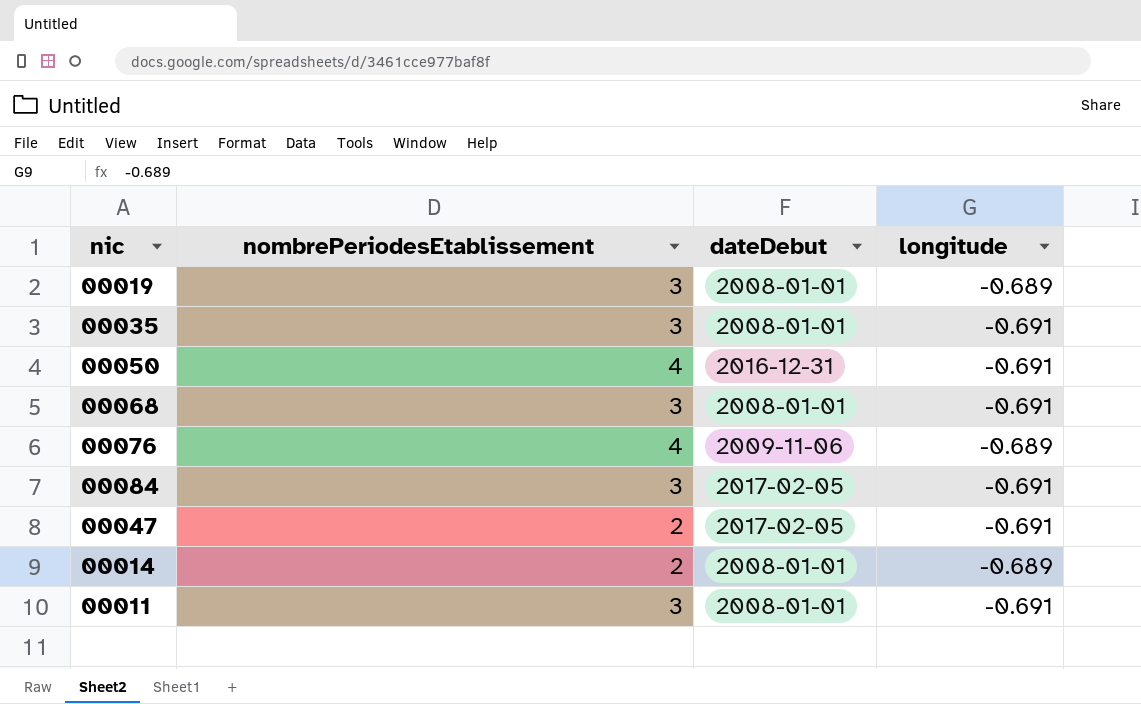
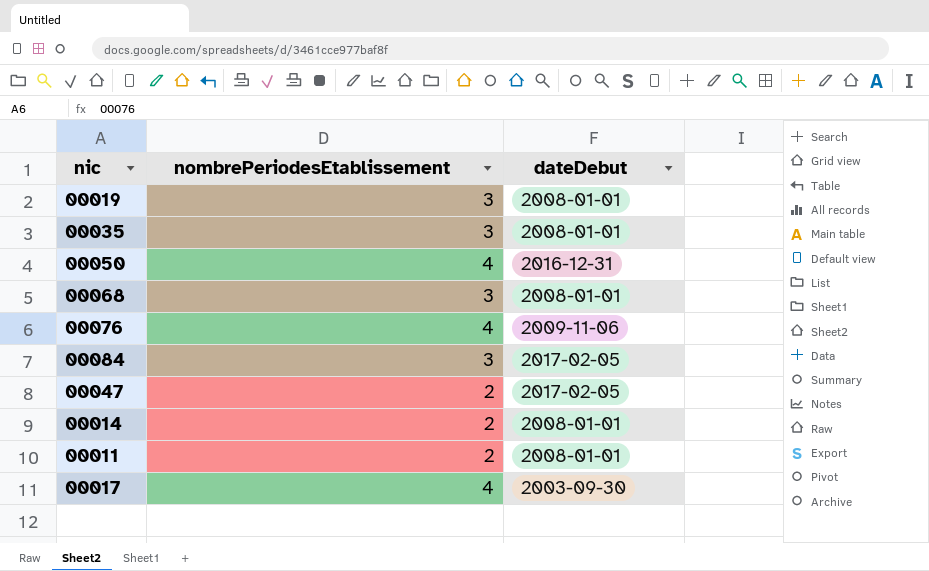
column longitude | position: 4 -> none
00011 | nombrePeriodesEtablissement: 3 -> 2
row 00017: none -> 4 | 2003-09-30

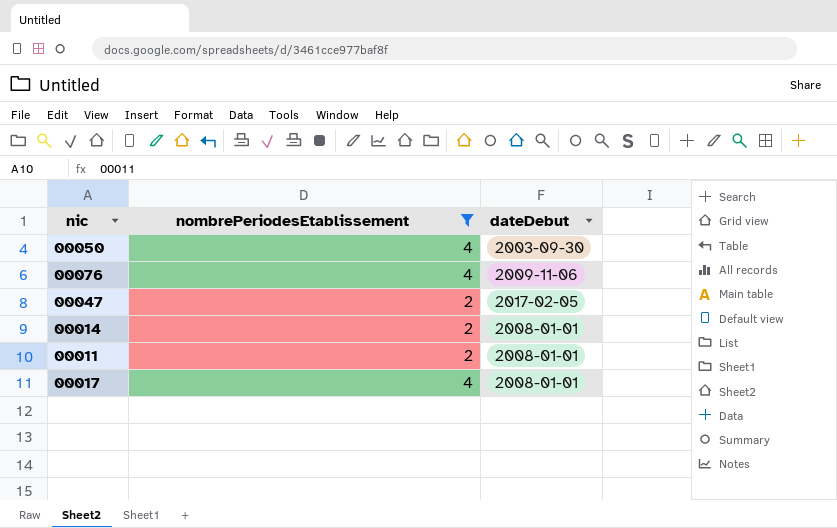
filter: none -> nombrePeriodesEtablissement != 3
00050 | dateDebut: 2016-12-31 -> 2003-09-30
00017 | dateDebut: 2003-09-30 -> 2008-01-01

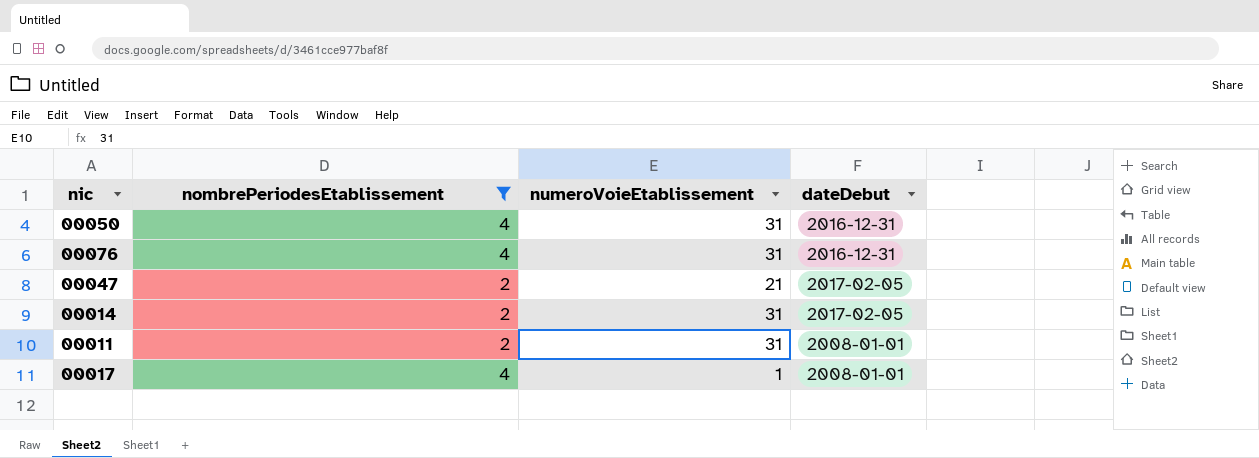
column numeroVoieEtablissement | position: none -> 3
00050 | dateDebut: 2003-09-30 -> 2016-12-31
00076 | dateDebut: 2009-11-06 -> 2016-12-31
00014 | dateDebut: 2008-01-01 -> 2017-02-05

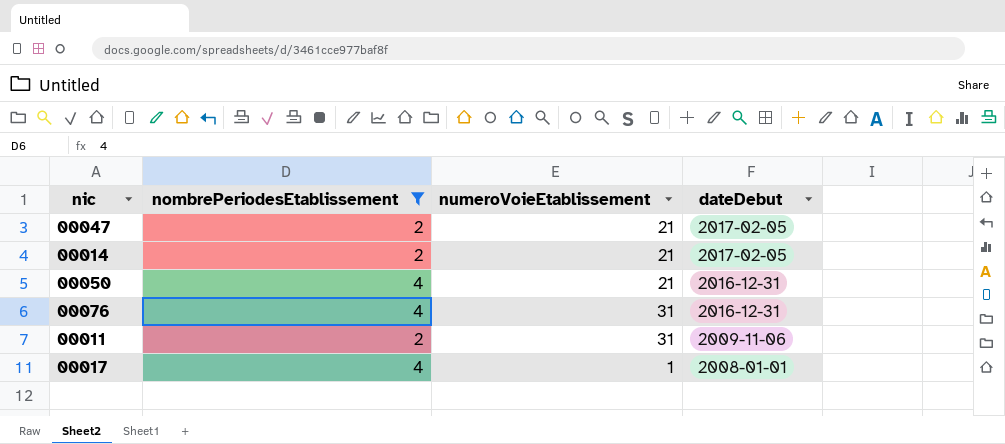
row order: none -> dateDebut descending
00014 | numeroVoieEtablissement: 31 -> 21
00050 | numeroVoieEtablissement: 31 -> 21
00011 | dateDebut: 2008-01-01 -> 2009-11-06

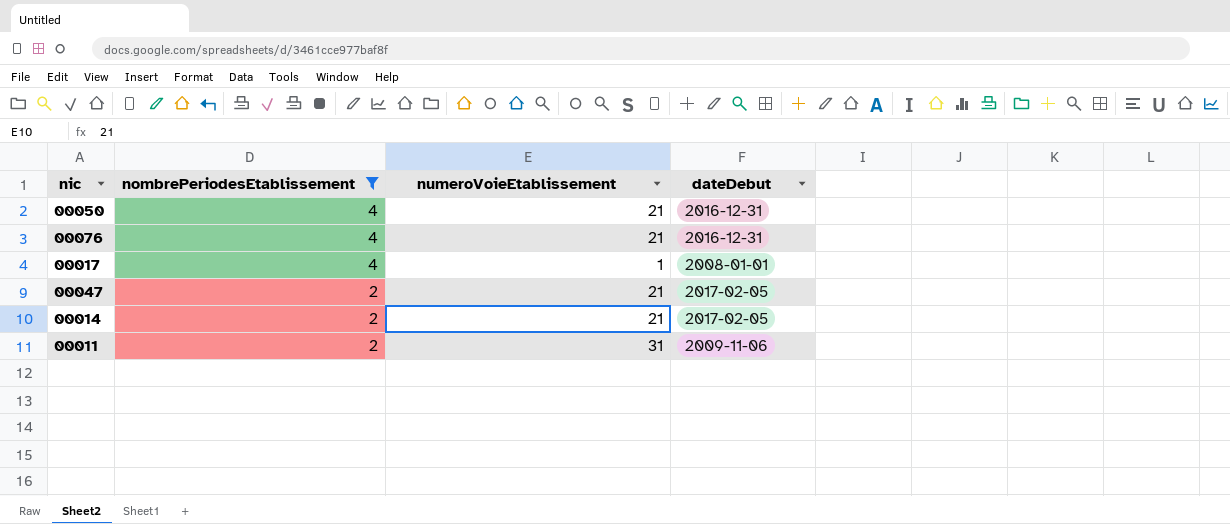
row order: dateDebut descending -> nombrePeriodesEtablissement descending
00076 | numeroVoieEtablissement: 31 -> 21

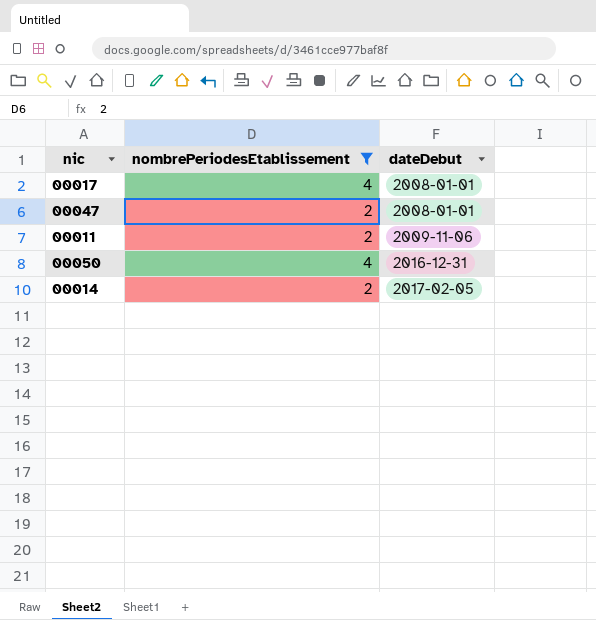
row order: nombrePeriodesEtablissement descending -> dateDebut ascending
column numeroVoieEtablissement | position: 3 -> none
row 00076: 4 | 21 | 2016-12-31 -> none
00047 | dateDebut: 2017-02-05 -> 2008-01-01

